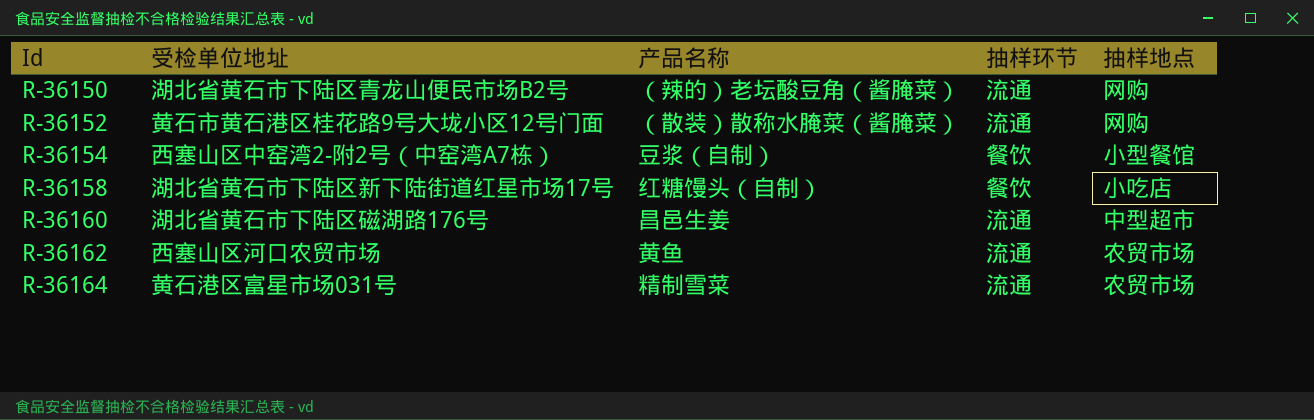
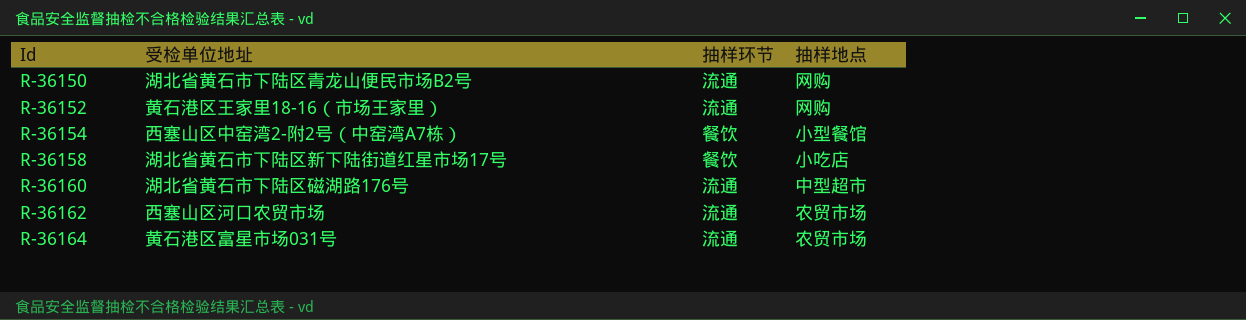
column 产品名称 | position: 3 -> none
R-36152 | 受检单位地址: 黄石市黄石港区桂花路9号大垅小区12号门面 -> 黄石港区王家里18-16（市场王家里）

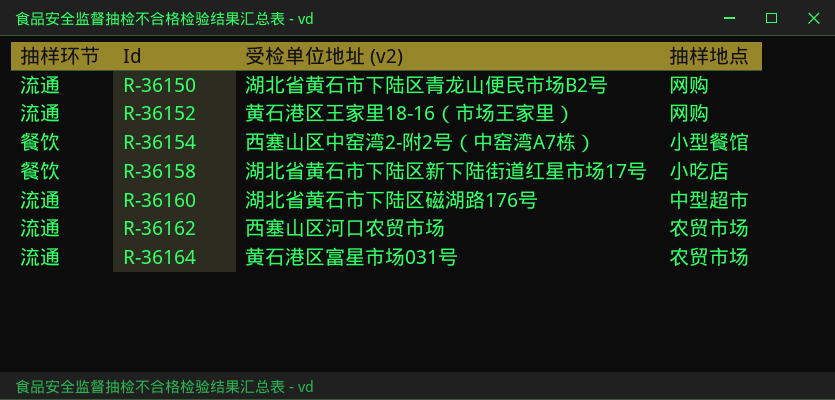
column 抽样环节 | position: 3 -> 1
column name: 受检单位地址 -> 受检单位地址 (v2)

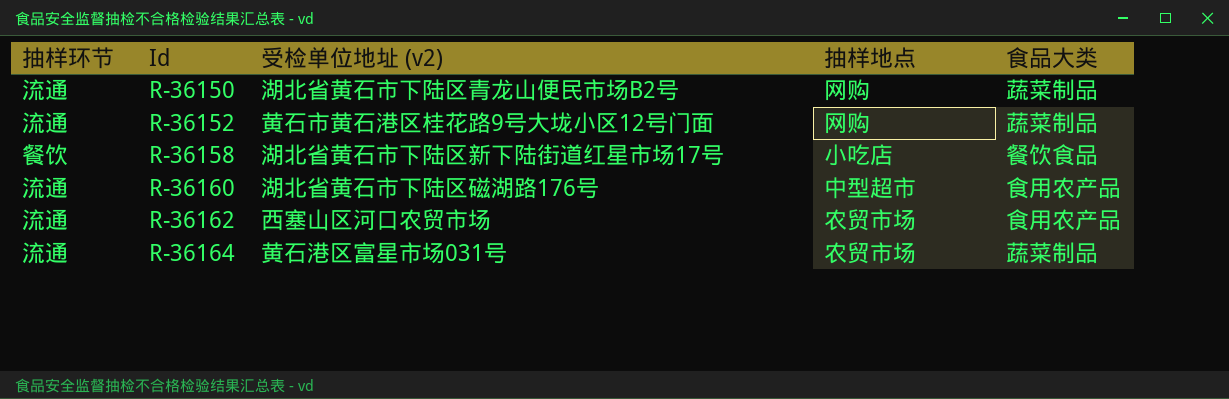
column 食品大类 | position: none -> 5
row R-36154: 餐饮 | 西塞山区中窑湾2-附2号（中窑湾A7栋） | 小型餐馆 -> none
R-36152 | 受检单位地址 (v2): 黄石港区王家里18-16（市场王家里） -> 黄石市黄石港区桂花路9号大垅小区12号门面

